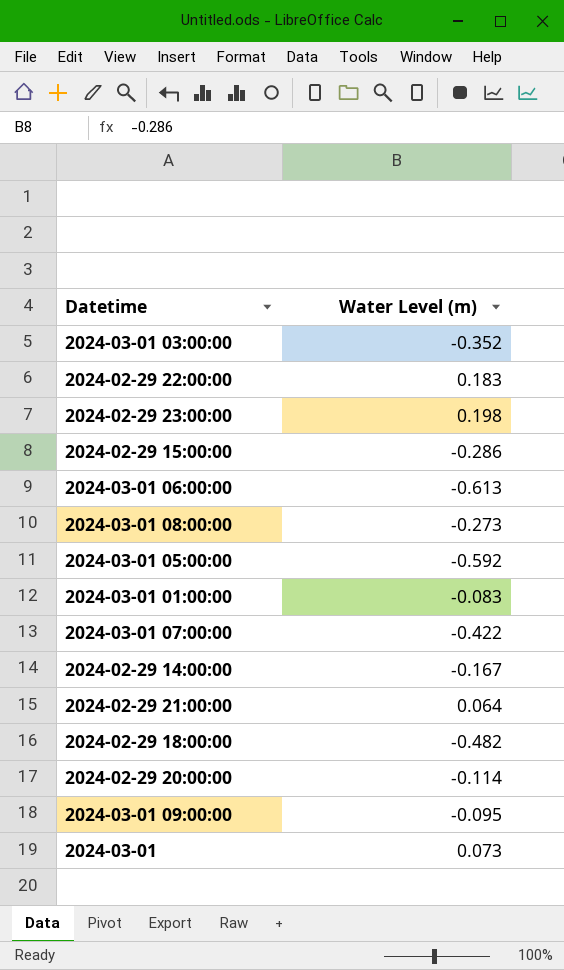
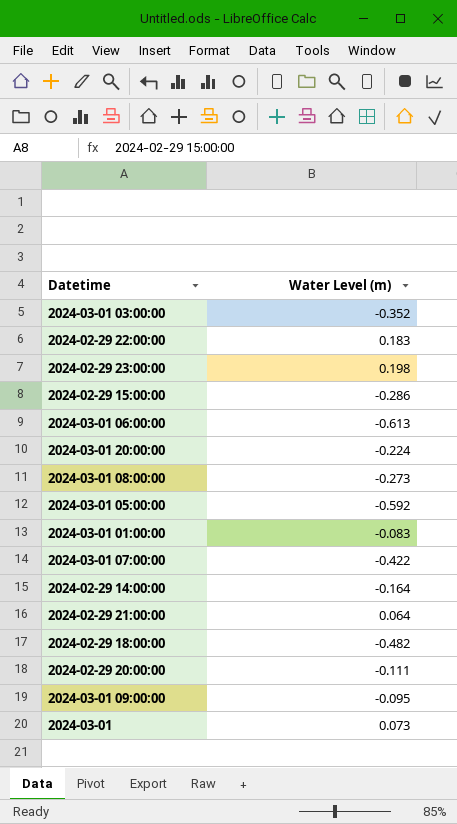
row 2024-03-01 20:00:00: none -> -0.224
2024-02-29 14:00:00 | Water Level (m): -0.167 -> -0.164
2024-02-29 20:00:00 | Water Level (m): -0.114 -> -0.111

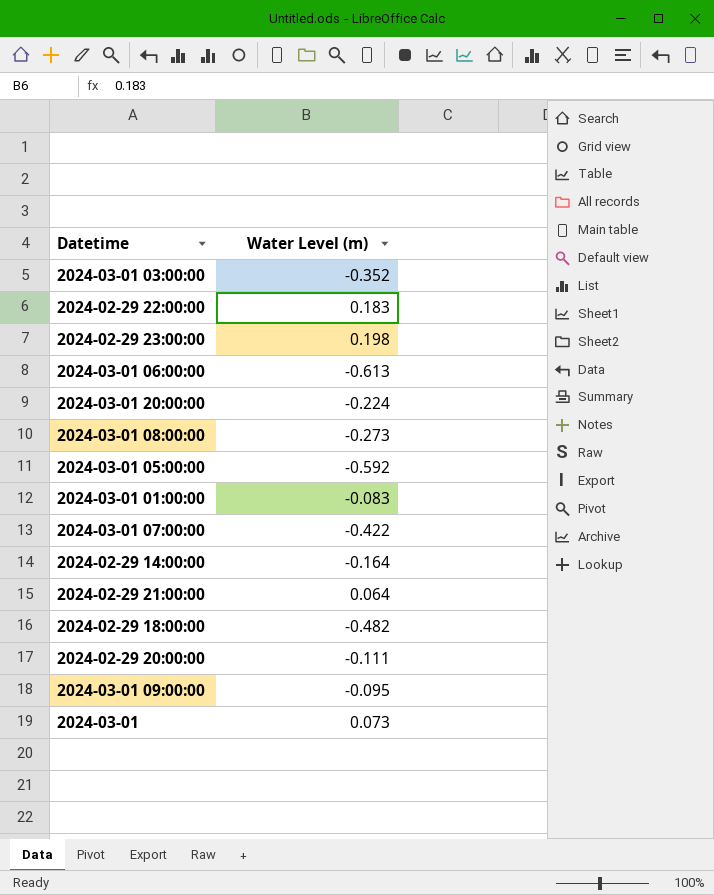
row 2024-02-29 15:00:00: -0.286 -> none

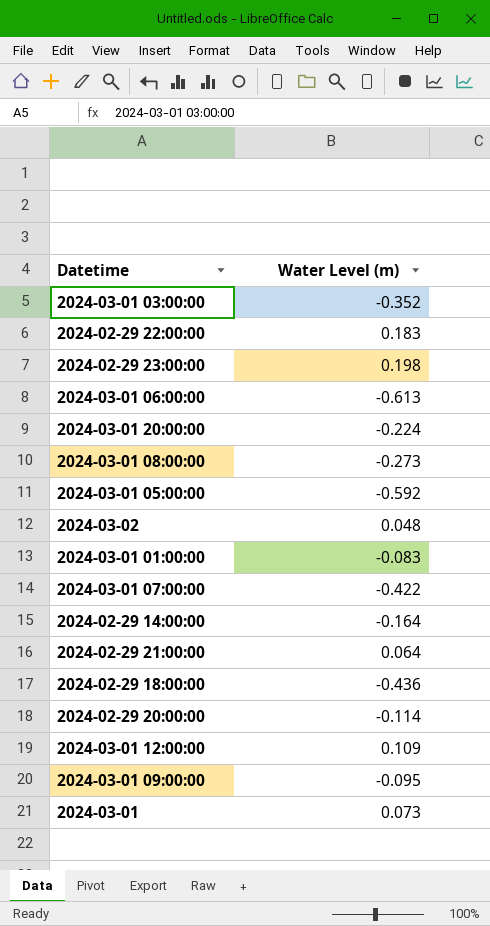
row 2024-03-02: none -> 0.048
2024-02-29 18:00:00 | Water Level (m): -0.482 -> -0.436
2024-02-29 20:00:00 | Water Level (m): -0.111 -> -0.114
row 2024-03-01 12:00:00: none -> 0.109

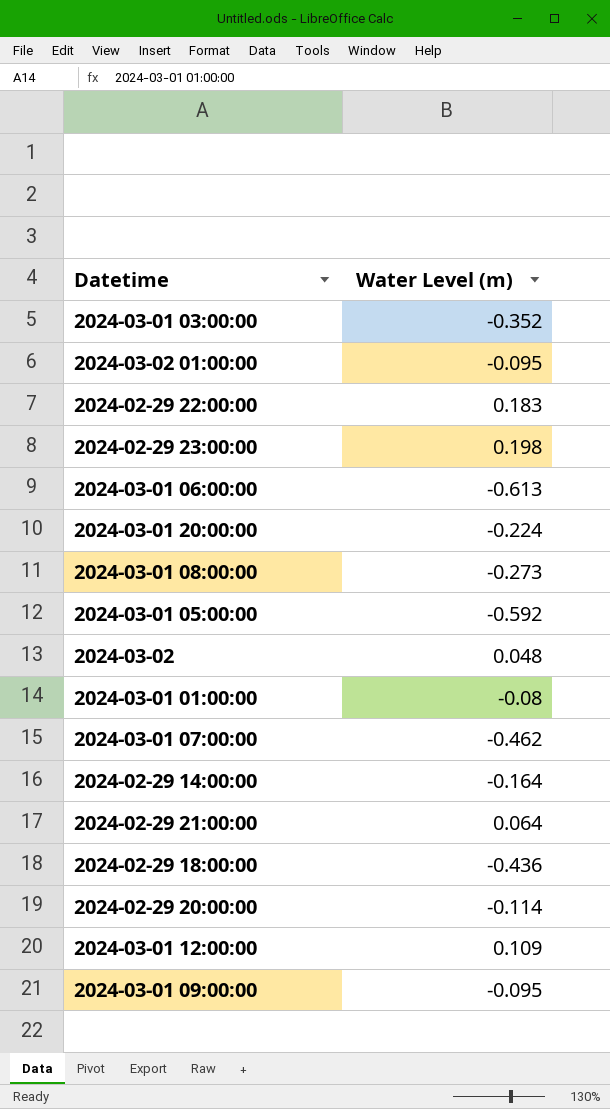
row 2024-03-01: 0.073 -> none
row 2024-03-02 01:00:00: none -> -0.095
2024-03-01 01:00:00 | Water Level (m): -0.083 -> -0.08
2024-03-01 07:00:00 | Water Level (m): -0.422 -> -0.462

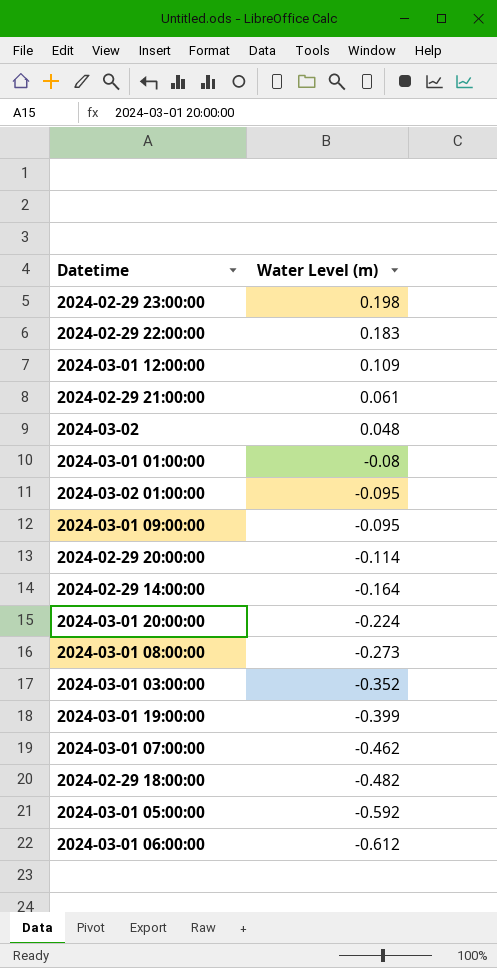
row order: none -> Water Level (m) descending
2024-02-29 21:00:00 | Water Level (m): 0.064 -> 0.061
row 2024-03-01 19:00:00: none -> -0.399
2024-02-29 18:00:00 | Water Level (m): -0.436 -> -0.482
2024-03-01 06:00:00 | Water Level (m): -0.613 -> -0.612

